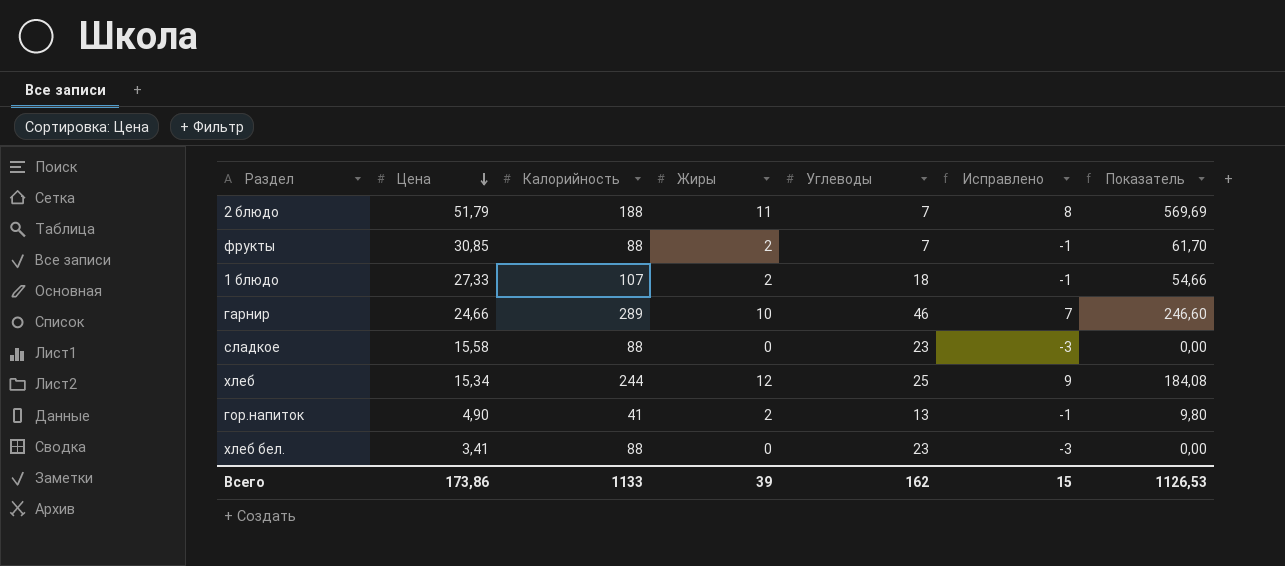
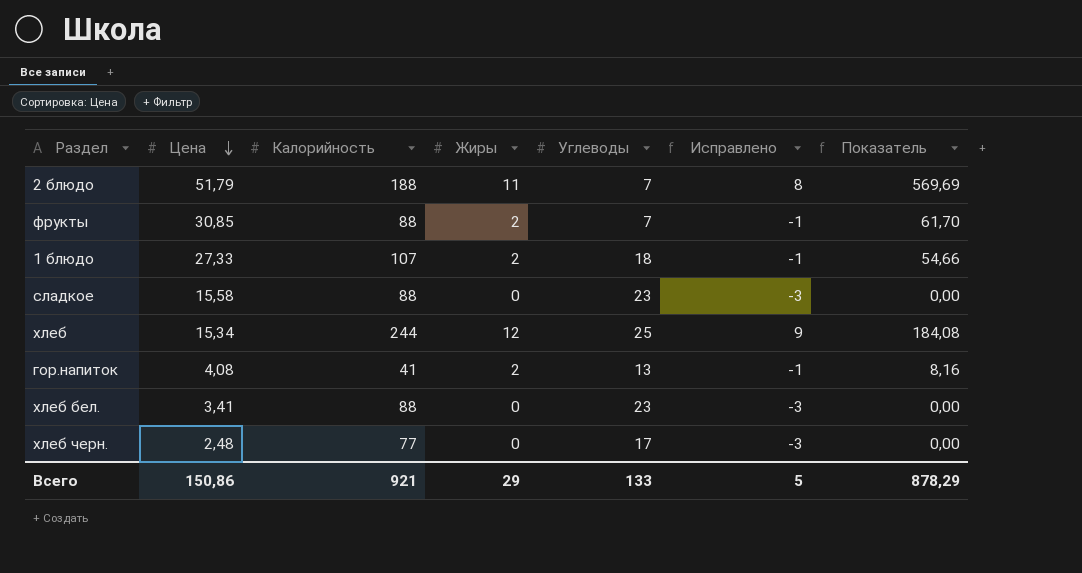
row гарнир: 24,66 | 289 | 10 | 46 | 7 | 246,60 -> none
гор.напиток | Цена: 4,90 -> 4,08
гор.напиток | Показатель: 9,80 -> 8,16
row хлеб черн.: none -> 2,48 | 77 | 0 | 17 | -3 | 0,00
Всего | Цена: 173,86 -> 150,86
Всего | Калорийность: 1133 -> 921
Всего | Жиры: 39 -> 29
Всего | Углеводы: 162 -> 133
Всего | Исправлено: 15 -> 5
Всего | Показатель: 1126,53 -> 878,29

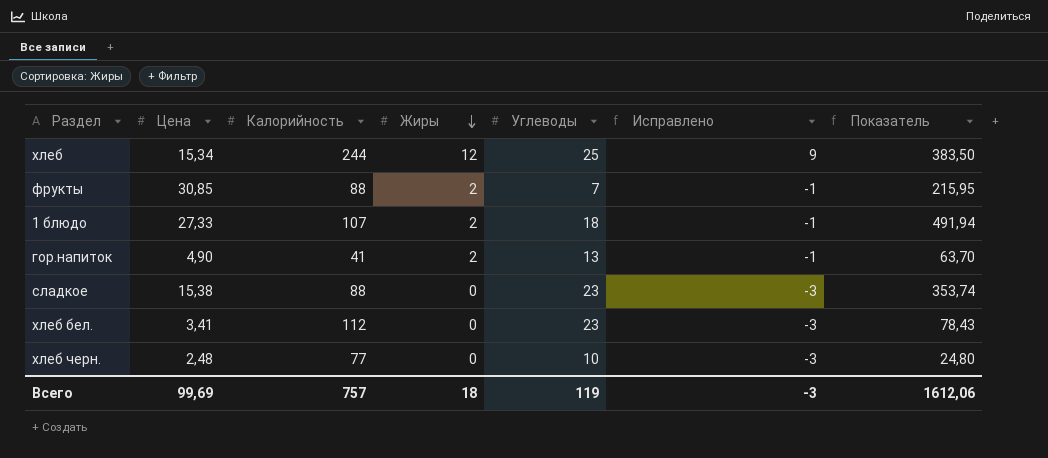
row order: Цена descending -> Жиры descending
column Показатель | formula: [Цена] * [Жиры] -> [Цена] * [Углеводы]
row 2 блюдо: 51,79 | 188 | 11 | 7 | 8 | 569,69 -> none
гор.напиток | Цена: 4,08 -> 4,90
сладкое | Цена: 15,58 -> 15,38
хлеб бел. | Калорийность: 88 -> 112
хлеб черн. | Углеводы: 17 -> 10
Всего | Цена: 150,86 -> 99,69
Всего | Калорийность: 921 -> 757
Всего | Жиры: 29 -> 18
Всего | Углеводы: 133 -> 119
Всего | Исправлено: 5 -> -3
Всего | Показатель: 878,29 -> 1612,06

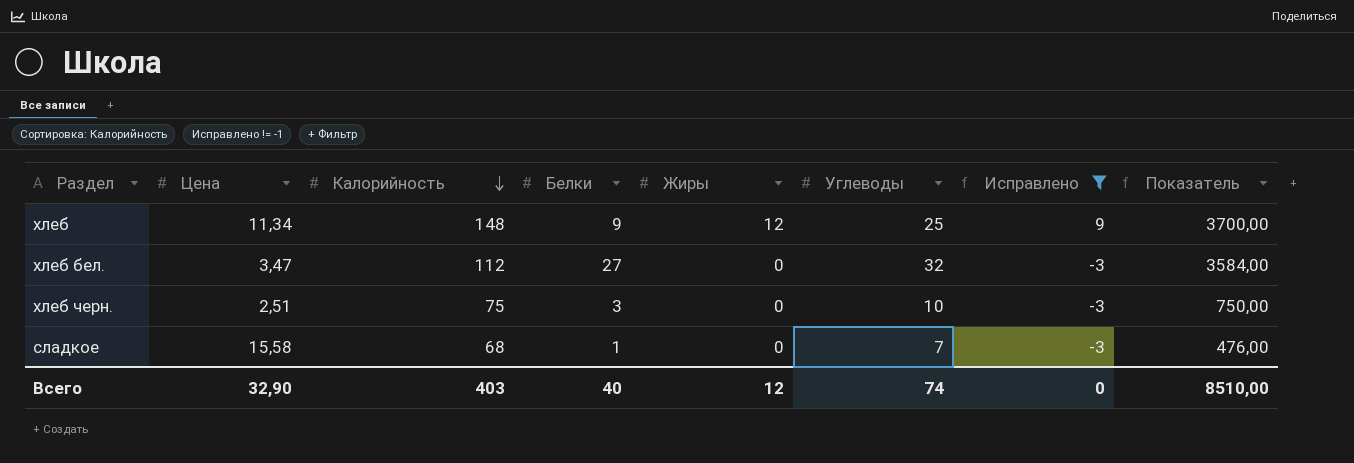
filter: none -> Исправлено != -1
row order: Жиры descending -> Калорийность descending
column Белки | position: none -> 4
column Показатель | formula: [Цена] * [Углеводы] -> [Калорийность] * [Углеводы]
хлеб | Цена: 15,34 -> 11,34
хлеб | Калорийность: 244 -> 148
хлеб бел. | Цена: 3,41 -> 3,47
хлеб бел. | Углеводы: 23 -> 32
хлеб черн. | Цена: 2,48 -> 2,51
хлеб черн. | Калорийность: 77 -> 75
сладкое | Цена: 15,38 -> 15,58
сладкое | Калорийность: 88 -> 68
сладкое | Углеводы: 23 -> 7
Всего | Цена: 99,69 -> 32,90
Всего | Калорийность: 757 -> 403
Всего | Жиры: 18 -> 12
Всего | Углеводы: 119 -> 74
Всего | Исправлено: -3 -> 0
Всего | Показатель: 1612,06 -> 8510,00

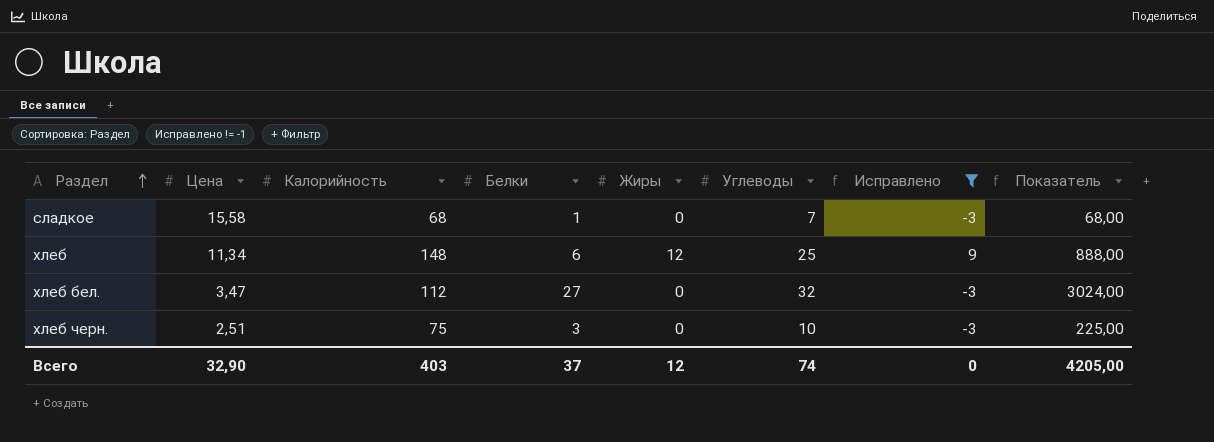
row order: Калорийность descending -> Раздел ascending
column Показатель | formula: [Калорийность] * [Углеводы] -> [Калорийность] * [Белки]
хлеб | Белки: 9 -> 6
Всего | Белки: 40 -> 37
Всего | Показатель: 8510,00 -> 4205,00

